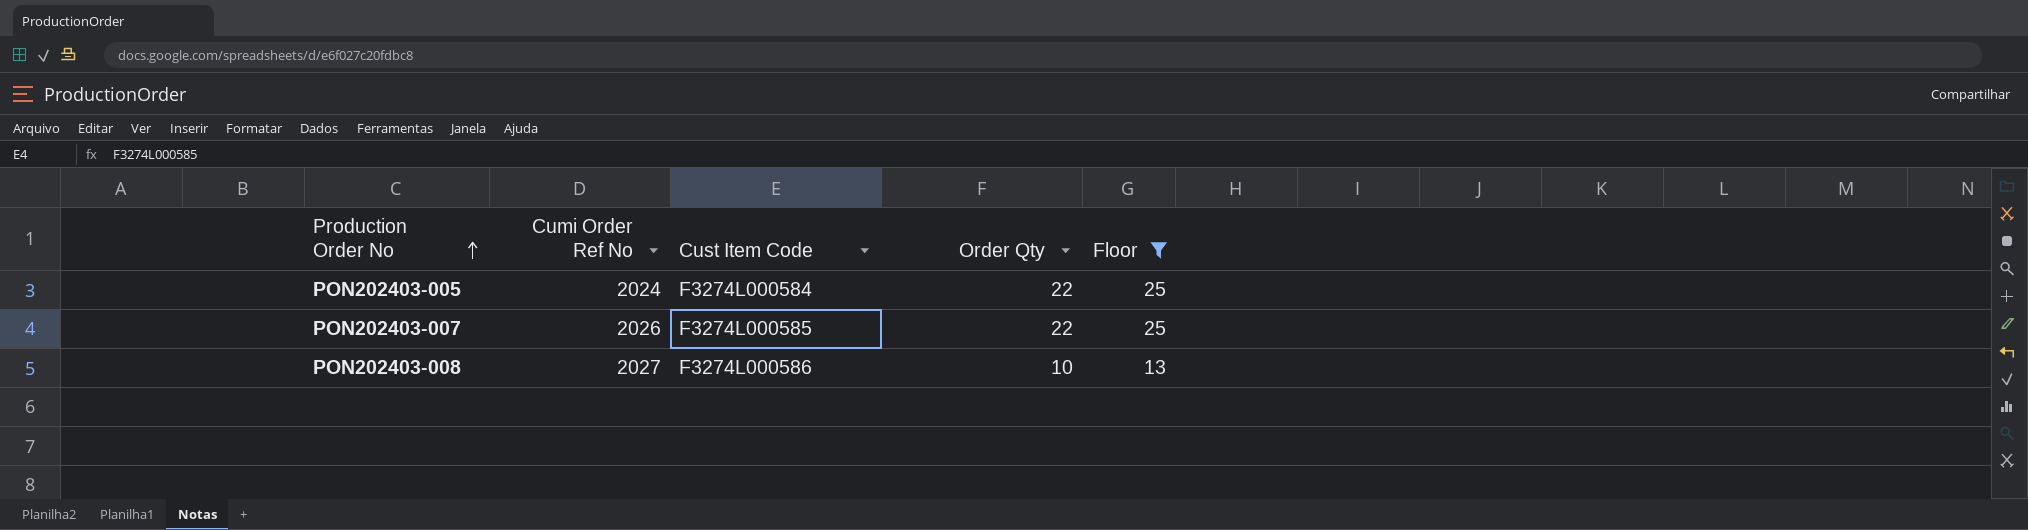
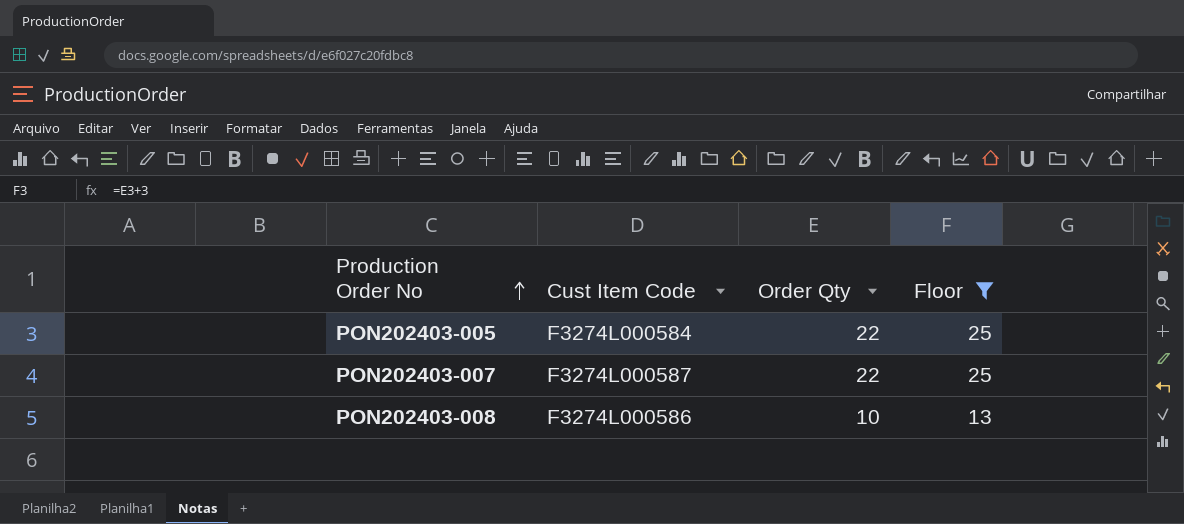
column Cumi Order Ref No | position: 2 -> none
PON202403-007 | Cust Item Code: F3274L000585 -> F3274L000587

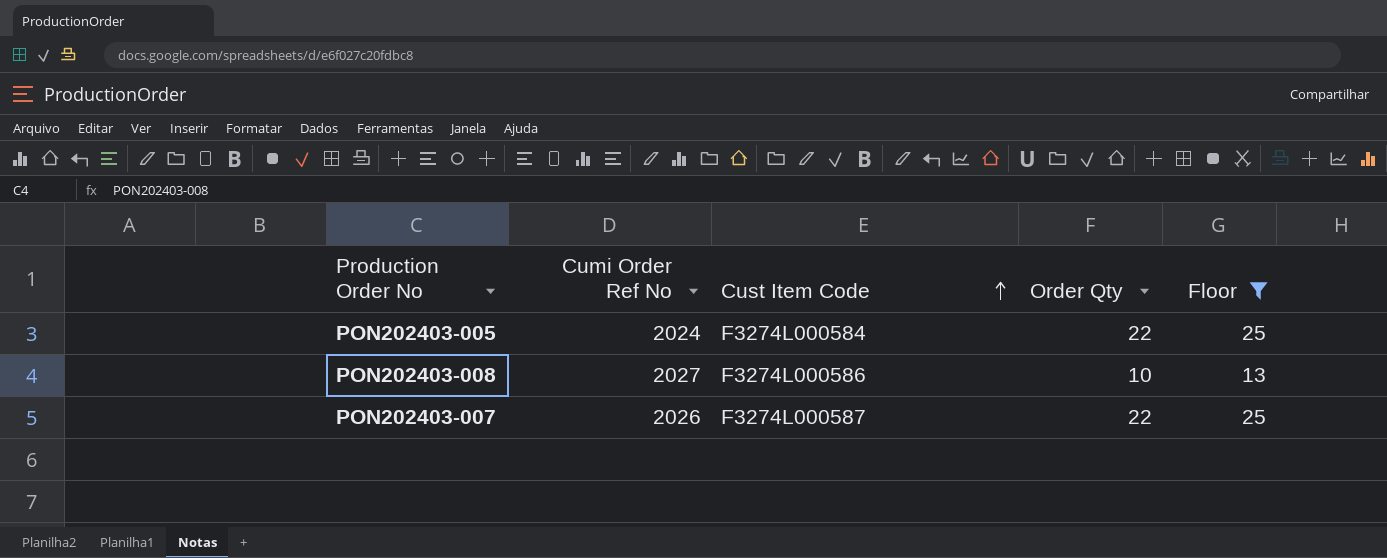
row order: Production Order No ascending -> Cust Item Code ascending
column Cumi Order Ref No | position: none -> 2

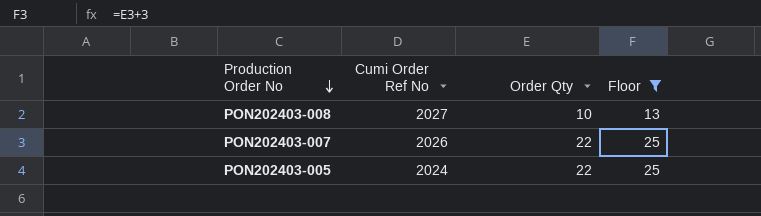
row order: Cust Item Code ascending -> Production Order No descending
column Cust Item Code | position: 3 -> none

